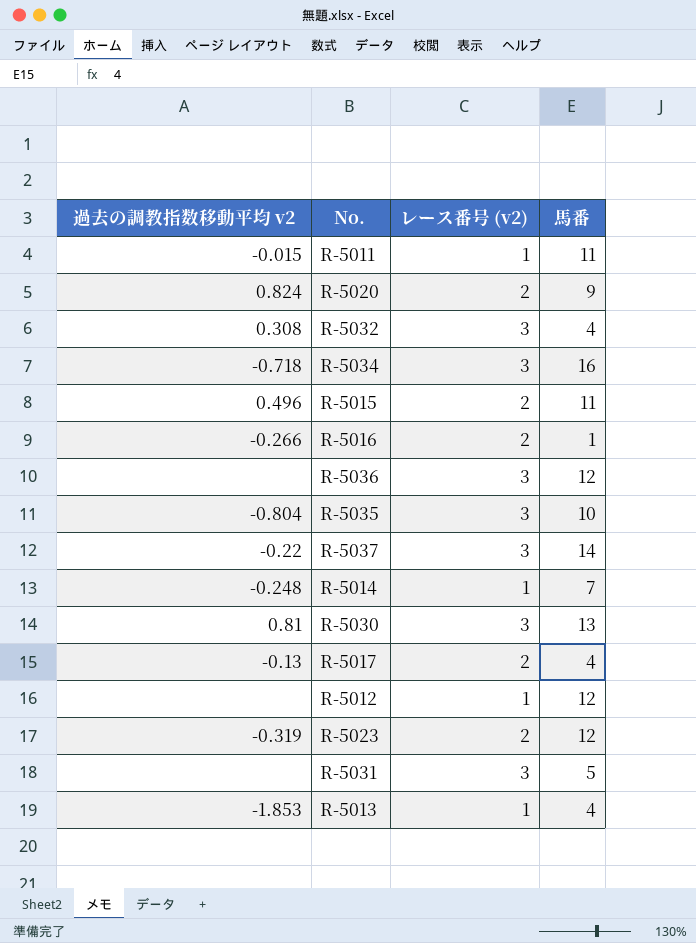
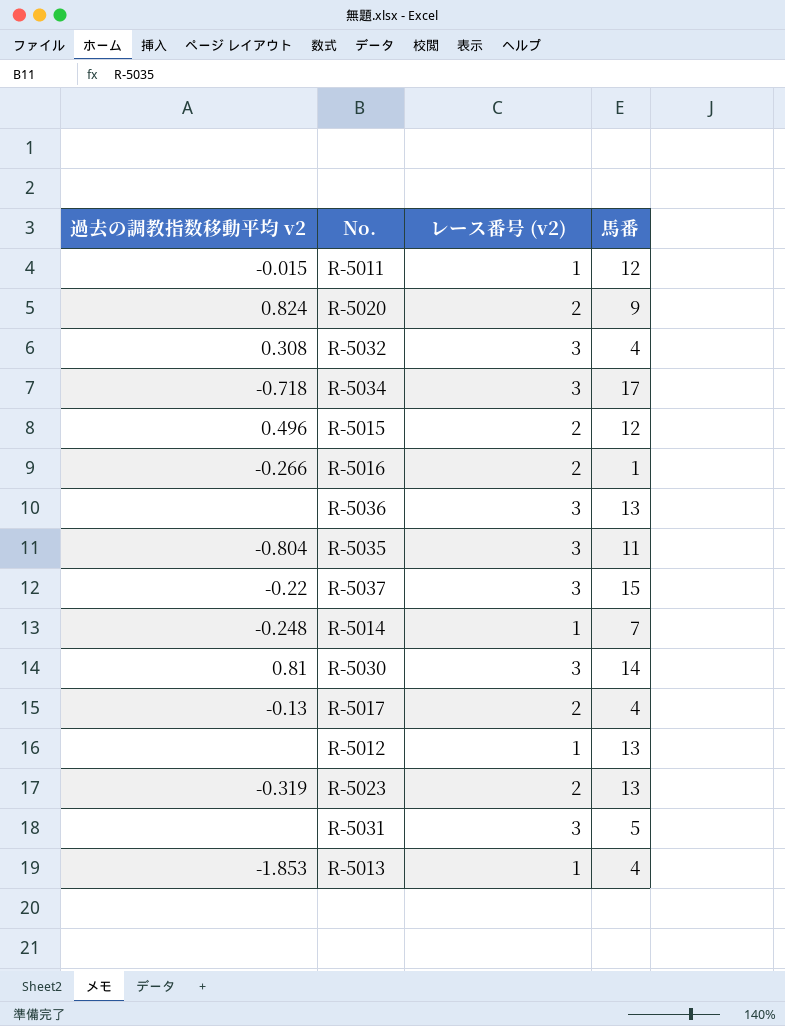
R-5011 | 馬番: 11 -> 12
R-5034 | 馬番: 16 -> 17
R-5015 | 馬番: 11 -> 12
R-5036 | 馬番: 12 -> 13
R-5035 | 馬番: 10 -> 11
R-5037 | 馬番: 14 -> 15
R-5030 | 馬番: 13 -> 14
R-5012 | 馬番: 12 -> 13
R-5023 | 馬番: 12 -> 13

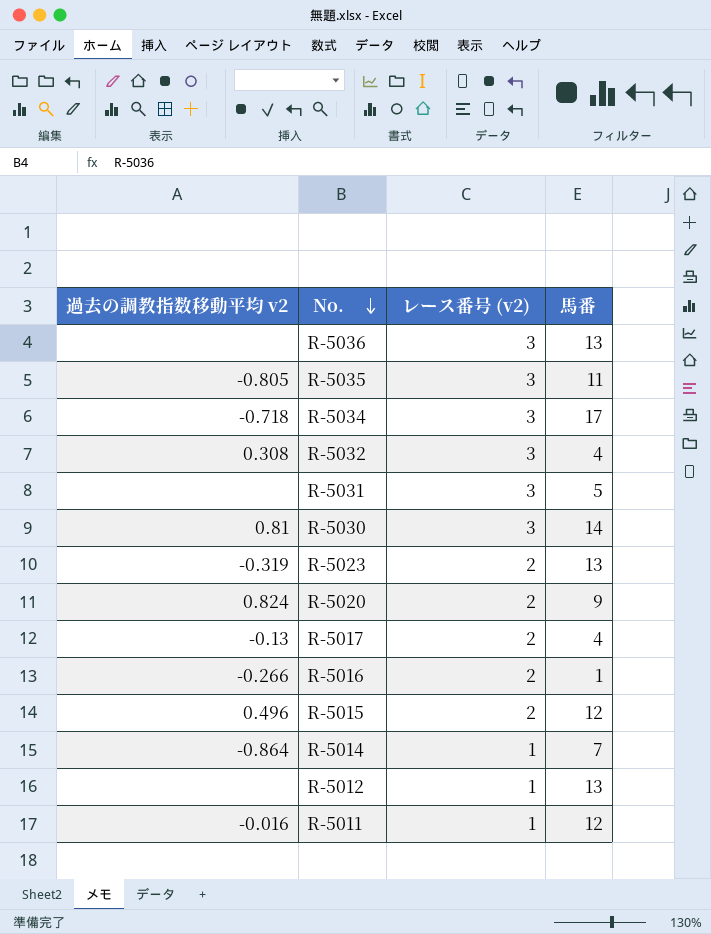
row order: none -> No. descending
row R-5037: -0.22 | 3 | 15 -> none
row R-5013: -1.853 | 1 | 4 -> none
R-5035 | 過去の調教指数移動平均 v2: -0.804 -> -0.805
R-5014 | 過去の調教指数移動平均 v2: -0.248 -> -0.864
R-5011 | 過去の調教指数移動平均 v2: -0.015 -> -0.016

